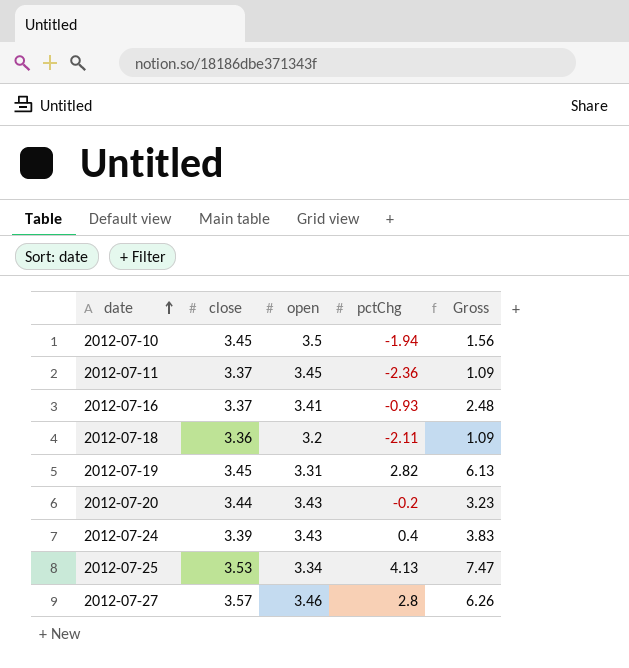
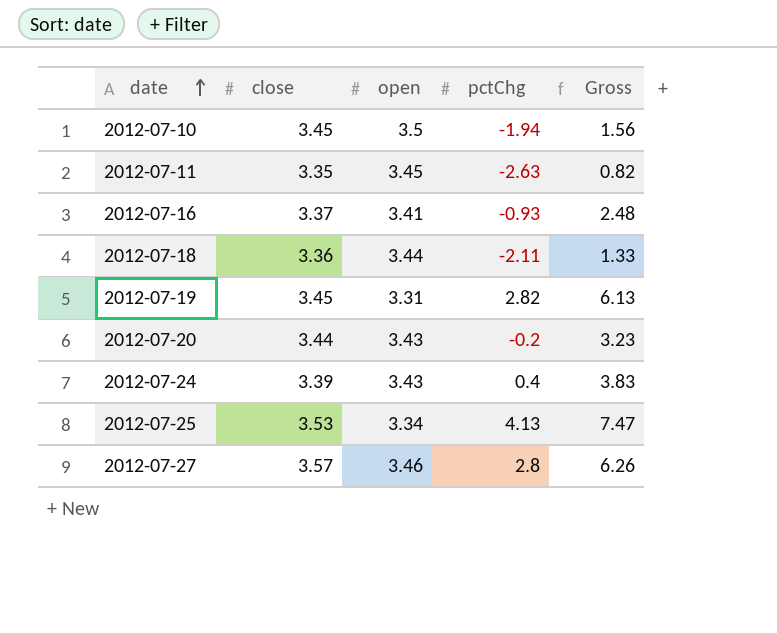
2012-07-11 | close: 3.37 -> 3.35
2012-07-11 | pctChg: -2.36 -> -2.63
2012-07-11 | Gross: 1.09 -> 0.82
2012-07-18 | open: 3.2 -> 3.44
2012-07-18 | Gross: 1.09 -> 1.33

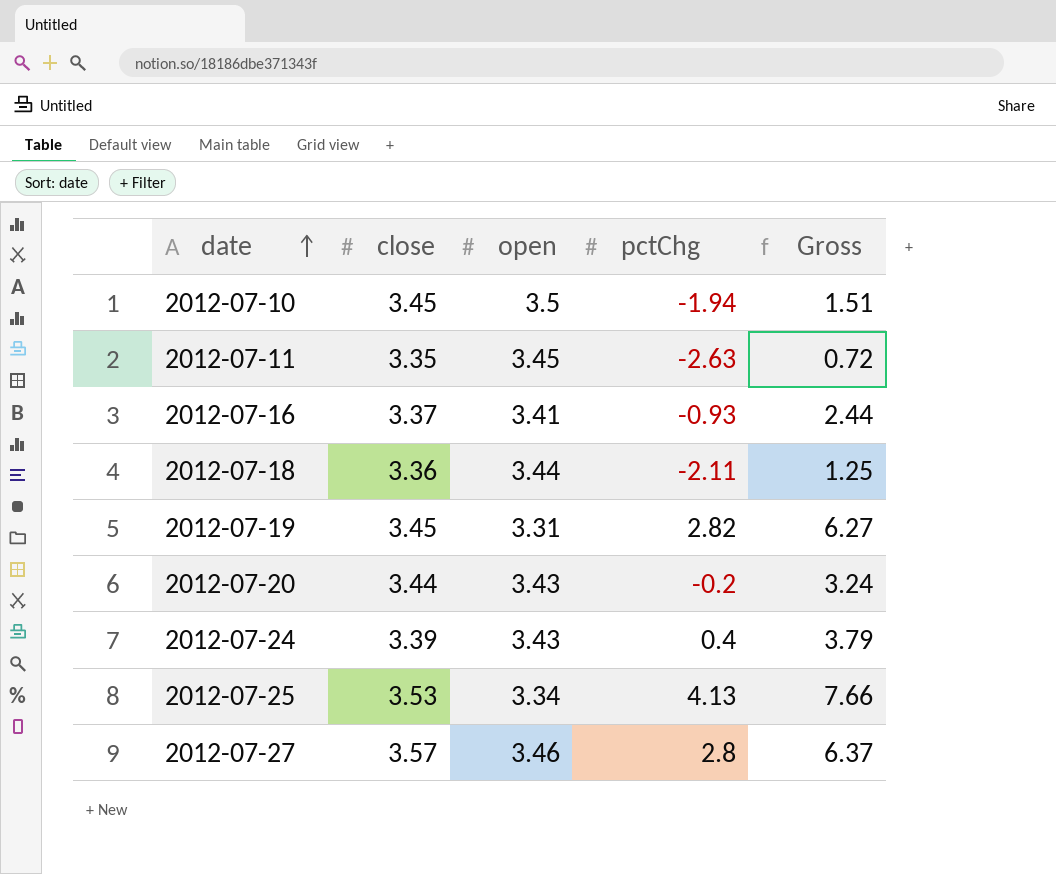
column Gross | formula: [open] + [pctChg] -> [close] + [pctChg]

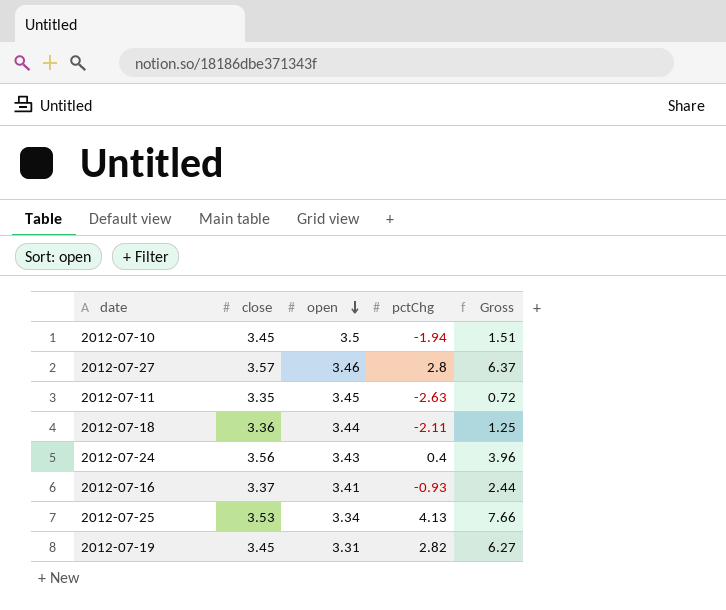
row order: date ascending -> open descending
row 2012-07-20: 3.44 | 3.43 | -0.2 | 3.24 -> none
2012-07-24 | close: 3.39 -> 3.56
2012-07-24 | Gross: 3.79 -> 3.96

